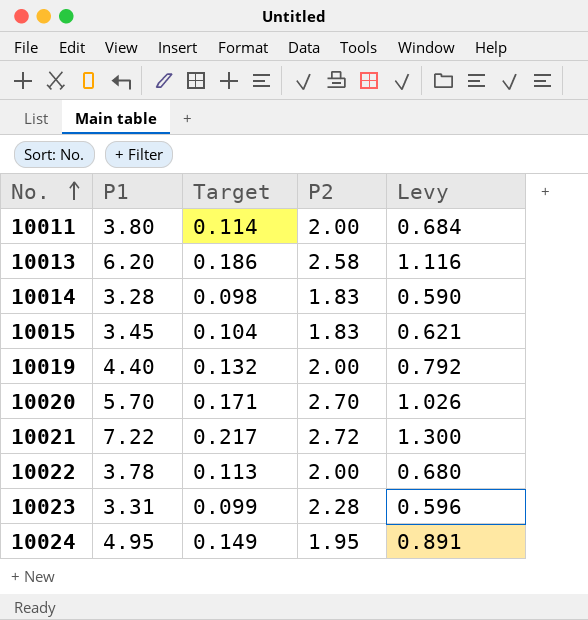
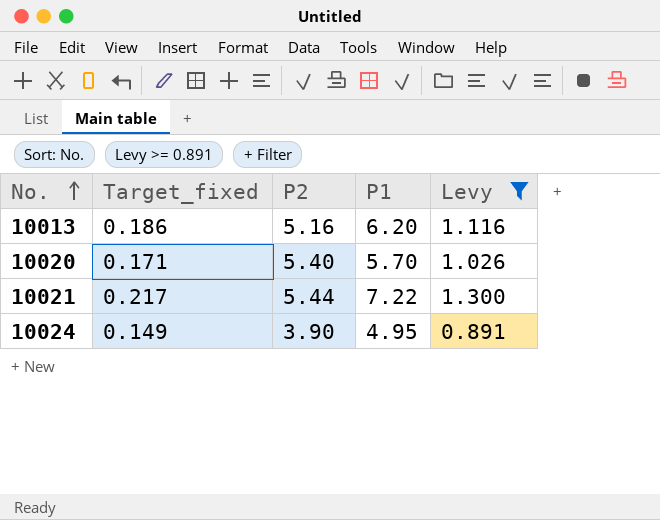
filter: none -> Levy >= 0.891
column name: Target -> Target_fixed
column P1 | position: 2 -> 4
10013 | P2: 2.58 -> 5.16
10020 | P2: 2.70 -> 5.40
10021 | P2: 2.72 -> 5.44
10024 | P2: 1.95 -> 3.90

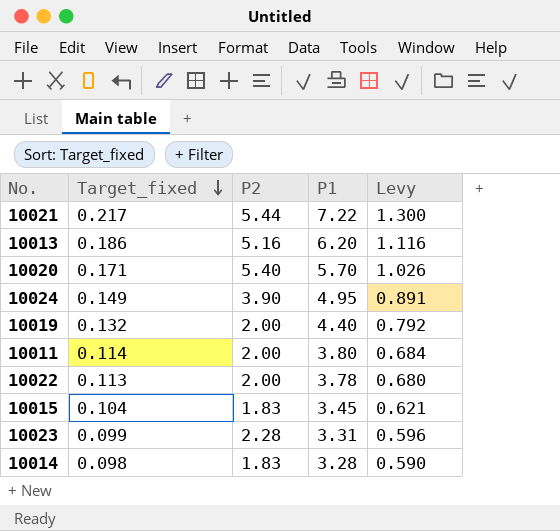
filter: Levy >= 0.891 -> none
row order: No. ascending -> Target_fixed descending

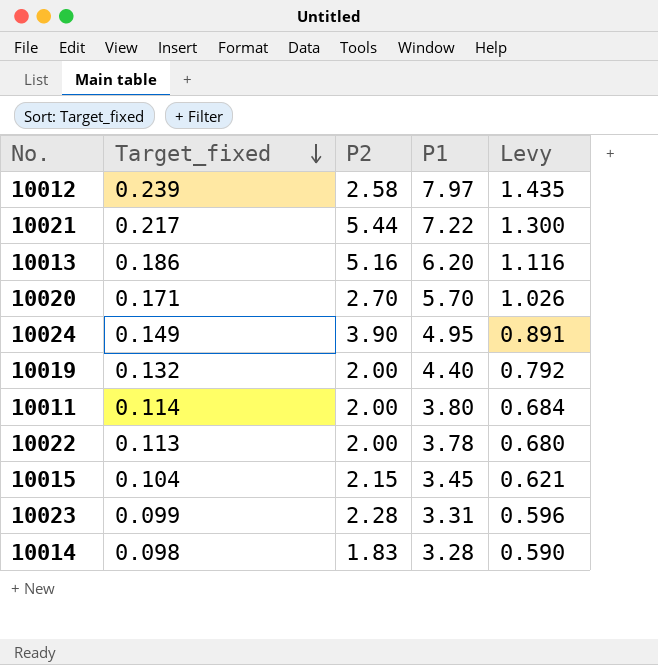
row 10012: none -> 0.239 | 2.58 | 7.97 | 1.435
10020 | P2: 5.40 -> 2.70
10015 | P2: 1.83 -> 2.15

